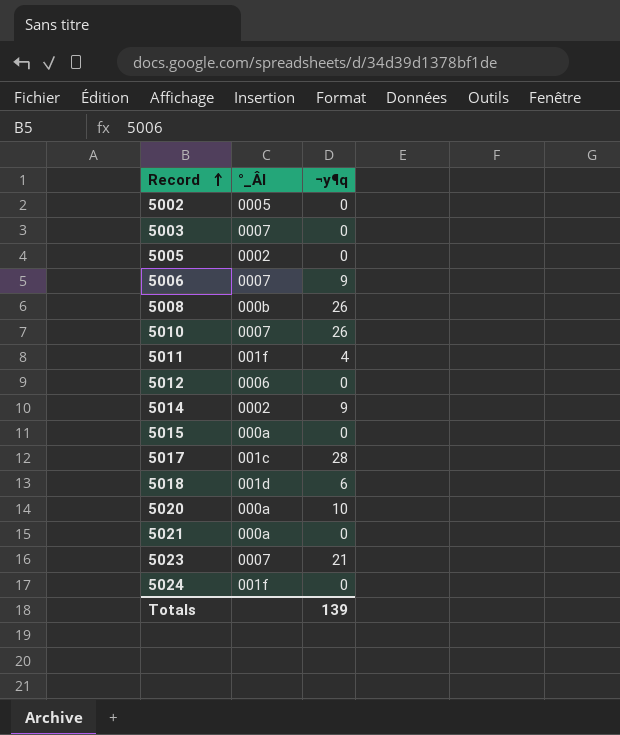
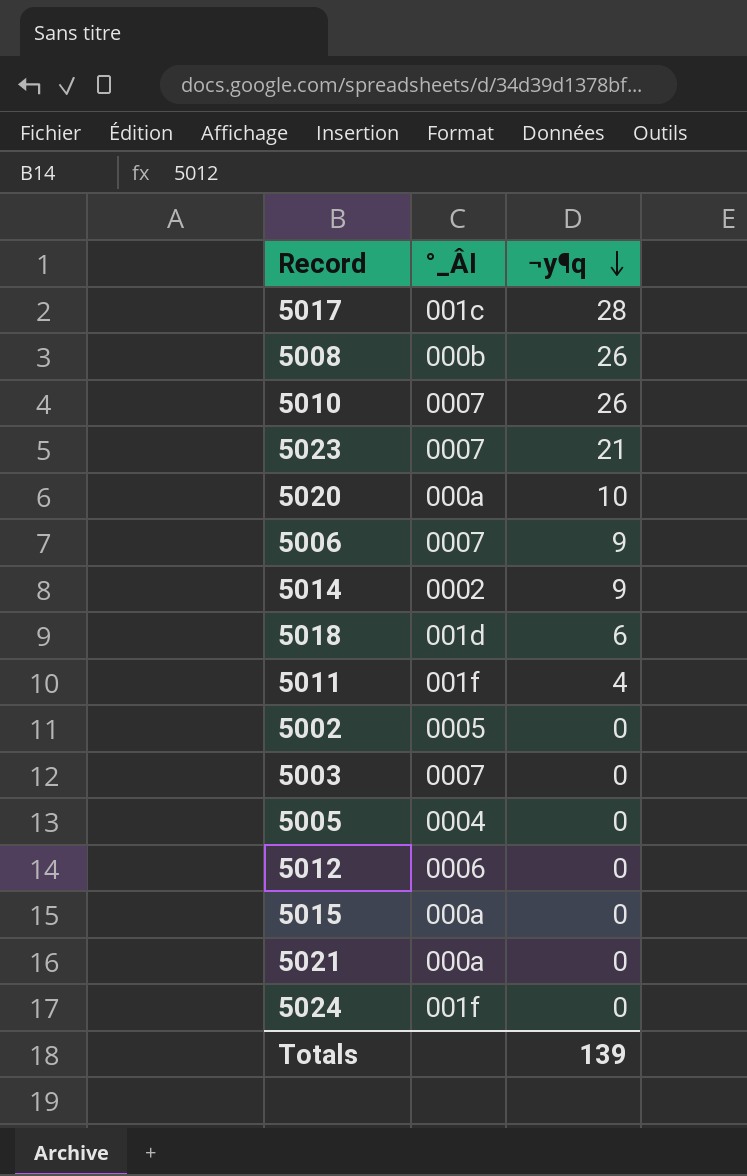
row order: Record ascending -> ¬y¶q descending
5005 | °_ÂI: 0002 -> 0004

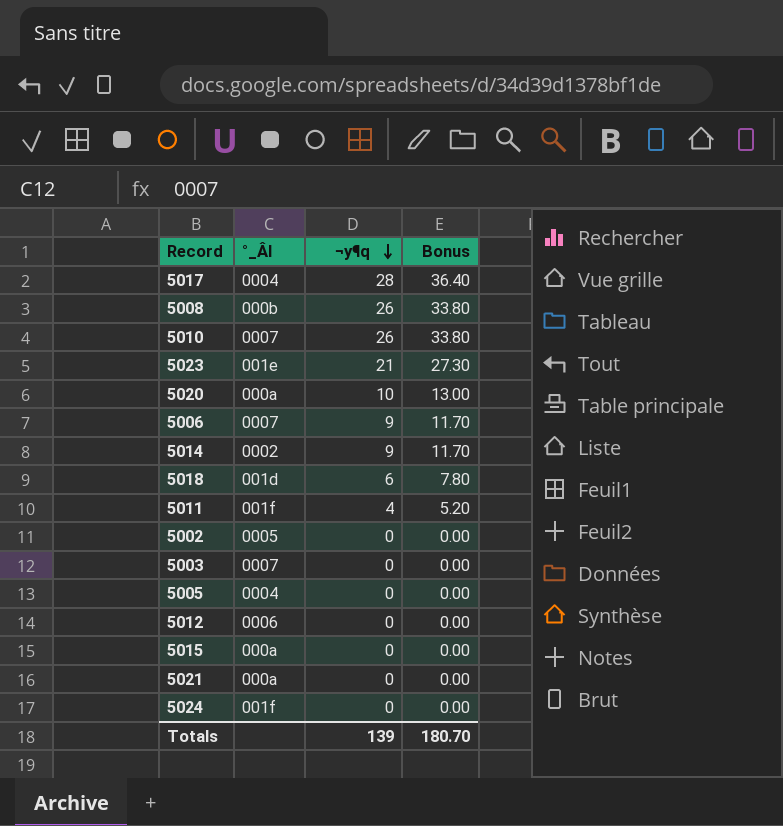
column Bonus | formula: none -> [¬y¶q] * 1.3
5017 | °_ÂI: 001c -> 0004
5023 | °_ÂI: 0007 -> 001e

